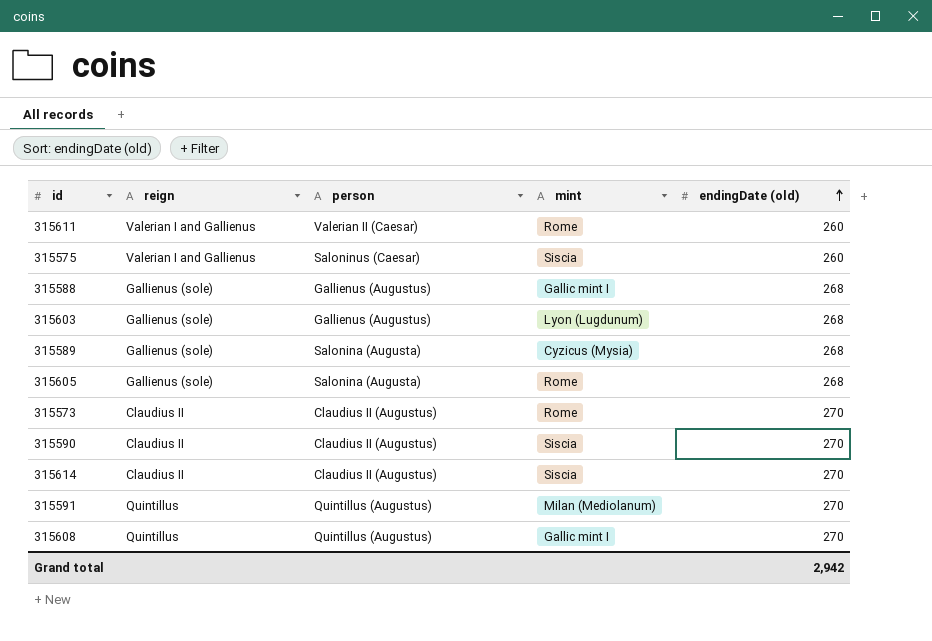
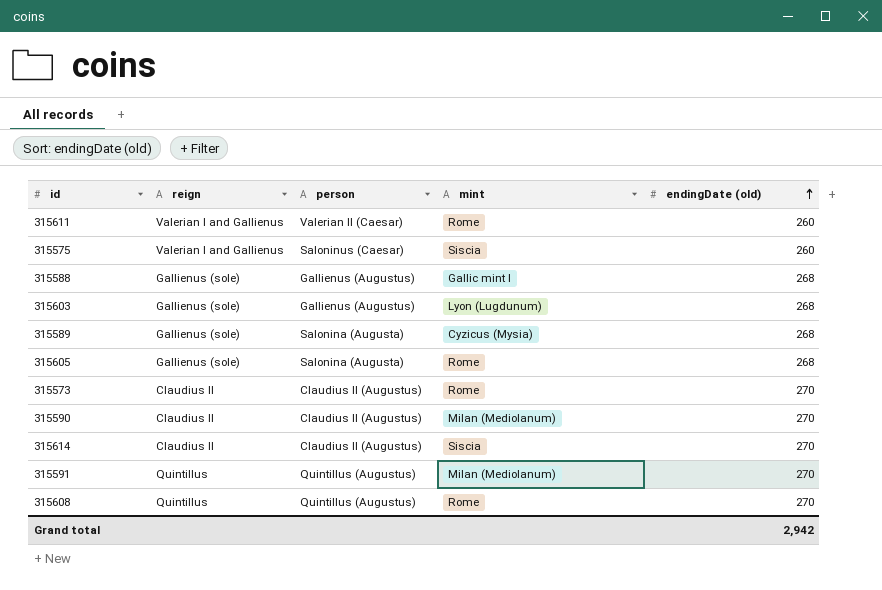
315590 | mint: Siscia -> Milan (Mediolanum)
315608 | mint: Gallic mint I -> Rome

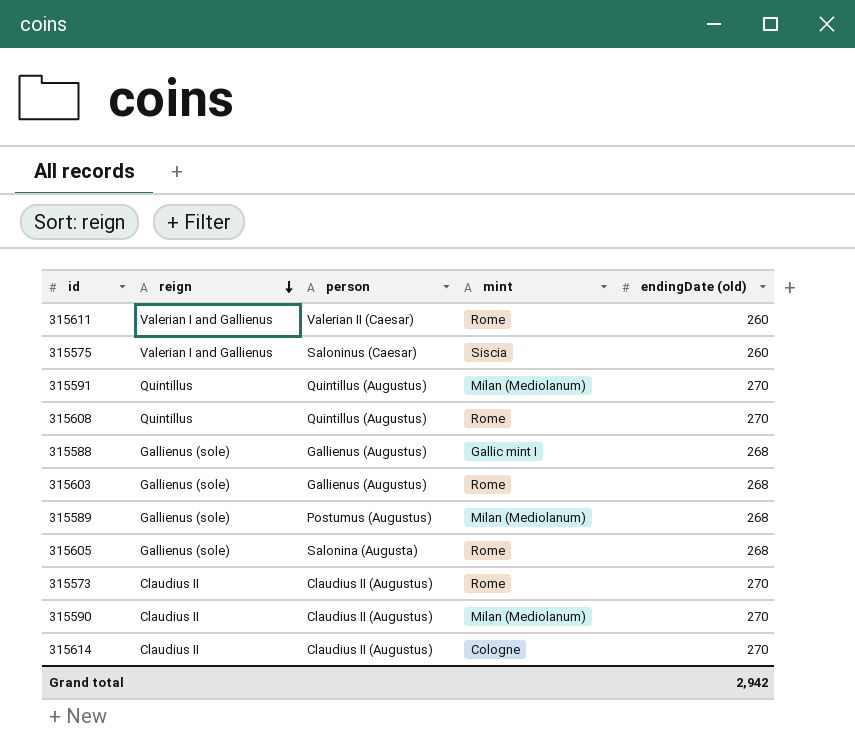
row order: endingDate (old) ascending -> reign descending
315603 | mint: Lyon (Lugdunum) -> Rome
315589 | person: Salonina (Augusta) -> Postumus (Augustus)
315589 | mint: Cyzicus (Mysia) -> Milan (Mediolanum)
315614 | mint: Siscia -> Cologne

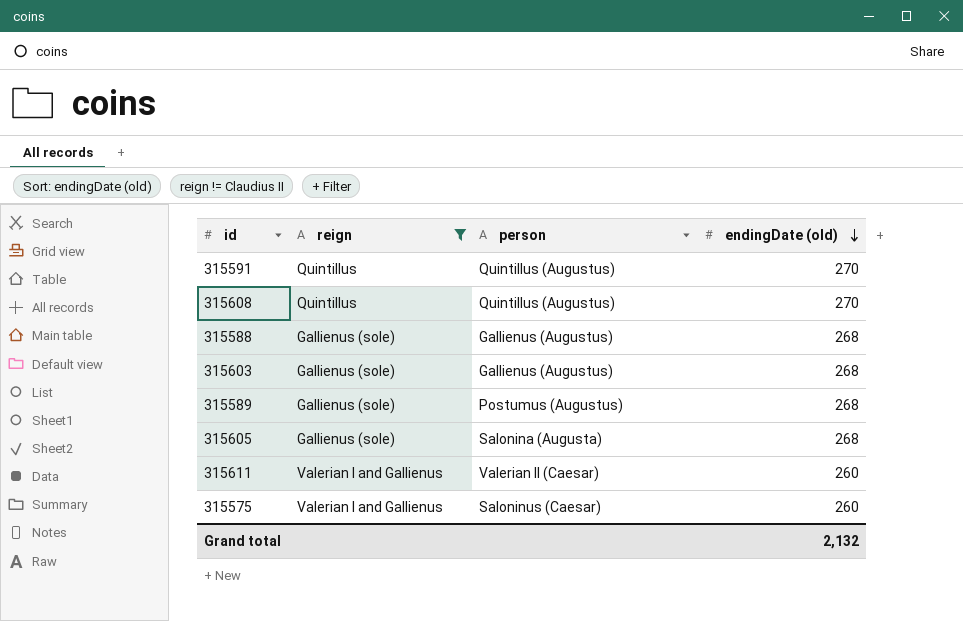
filter: none -> reign != Claudius II
row order: reign descending -> endingDate (old) descending
column mint | position: 4 -> none
Grand total | endingDate (old): 2,942 -> 2,132

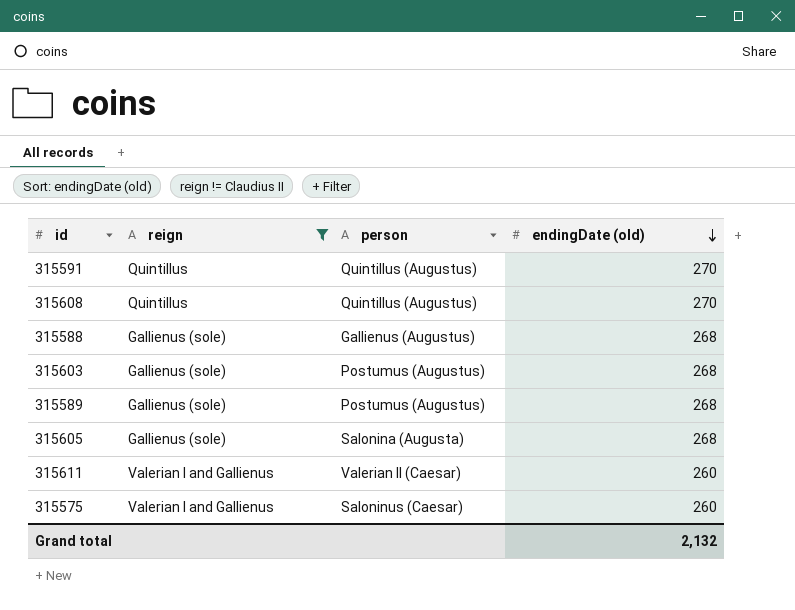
315603 | person: Gallienus (Augustus) -> Postumus (Augustus)

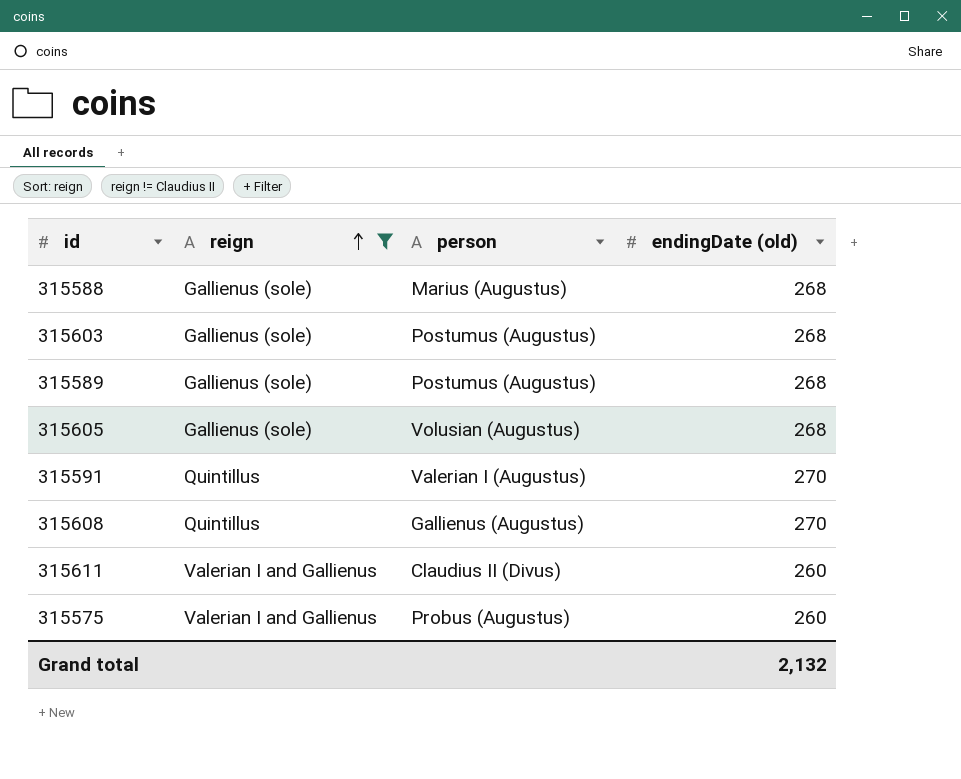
row order: endingDate (old) descending -> reign ascending
315588 | person: Gallienus (Augustus) -> Marius (Augustus)
315605 | person: Salonina (Augusta) -> Volusian (Augustus)
315591 | person: Quintillus (Augustus) -> Valerian I (Augustus)
315608 | person: Quintillus (Augustus) -> Gallienus (Augustus)
315611 | person: Valerian II (Caesar) -> Claudius II (Divus)
315575 | person: Saloninus (Caesar) -> Probus (Augustus)

